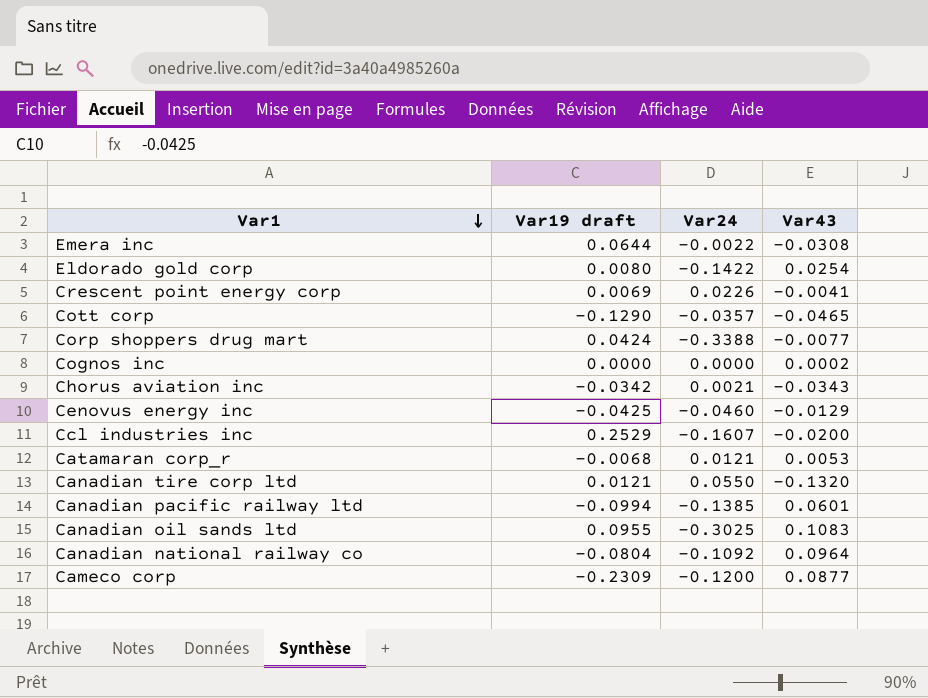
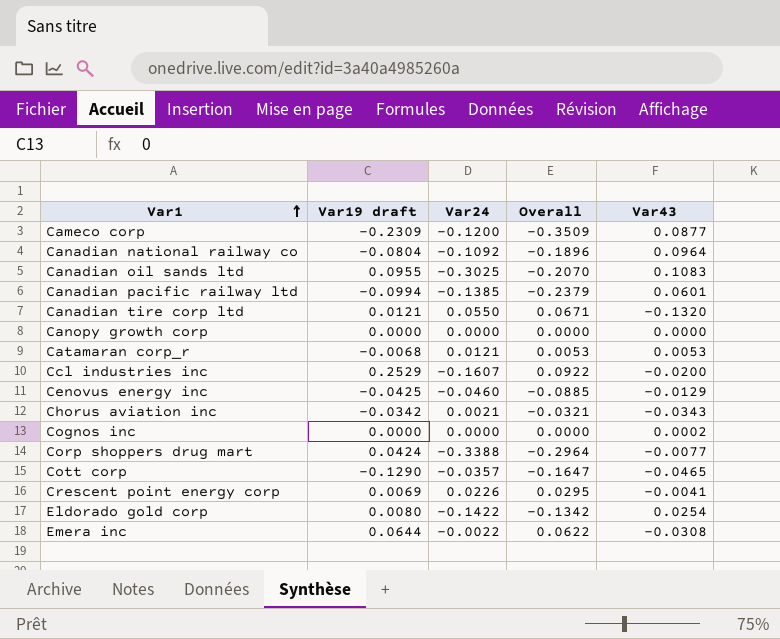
row order: Var1 descending -> Var1 ascending
column Overall | formula: none -> [Var19 draft] + [Var24]
row Canopy growth corp: none -> 0.0000 | 0.0000 | 0.0000 | 0.0000

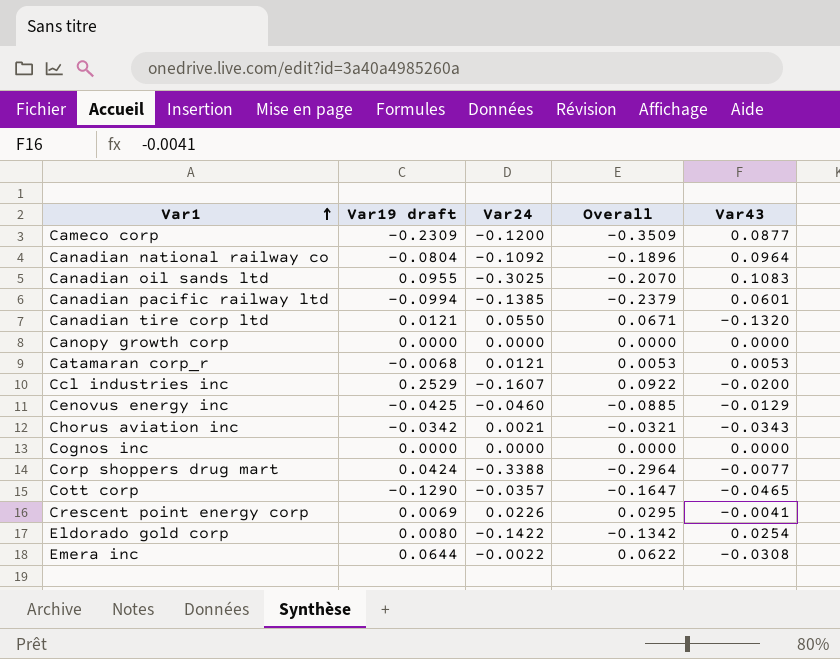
Cognos inc | Var43: 0.0002 -> 0.0000

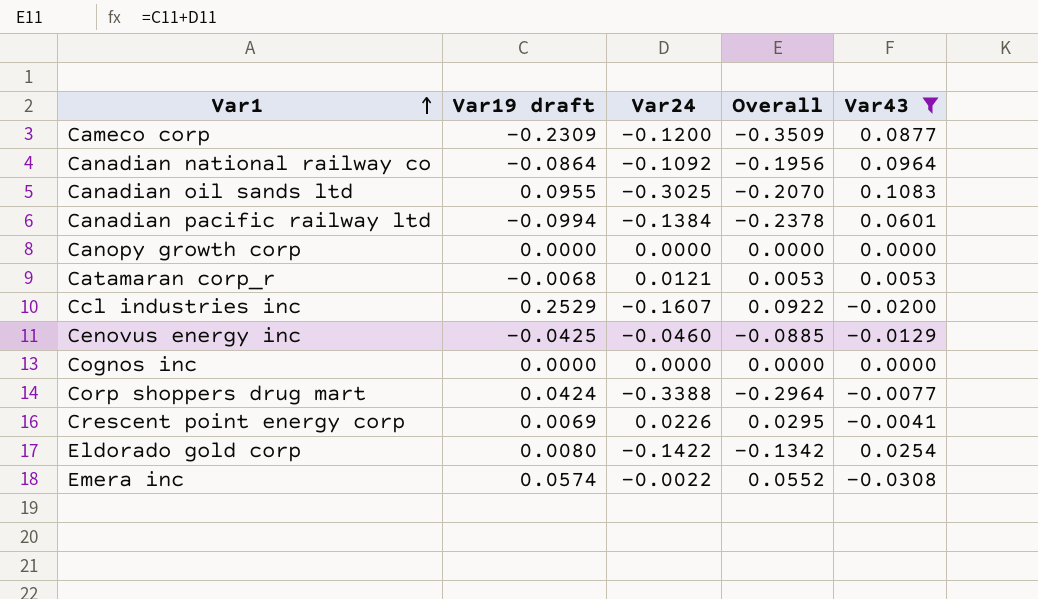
filter: none -> Var43 >= -0.0308
Canadian national railway co | Var19 draft: -0.0804 -> -0.0864
Canadian national railway co | Overall: -0.1896 -> -0.1956
Canadian pacific railway ltd | Var24: -0.1385 -> -0.1384
Canadian pacific railway ltd | Overall: -0.2379 -> -0.2378
Emera inc | Var19 draft: 0.0644 -> 0.0574
Emera inc | Overall: 0.0622 -> 0.0552

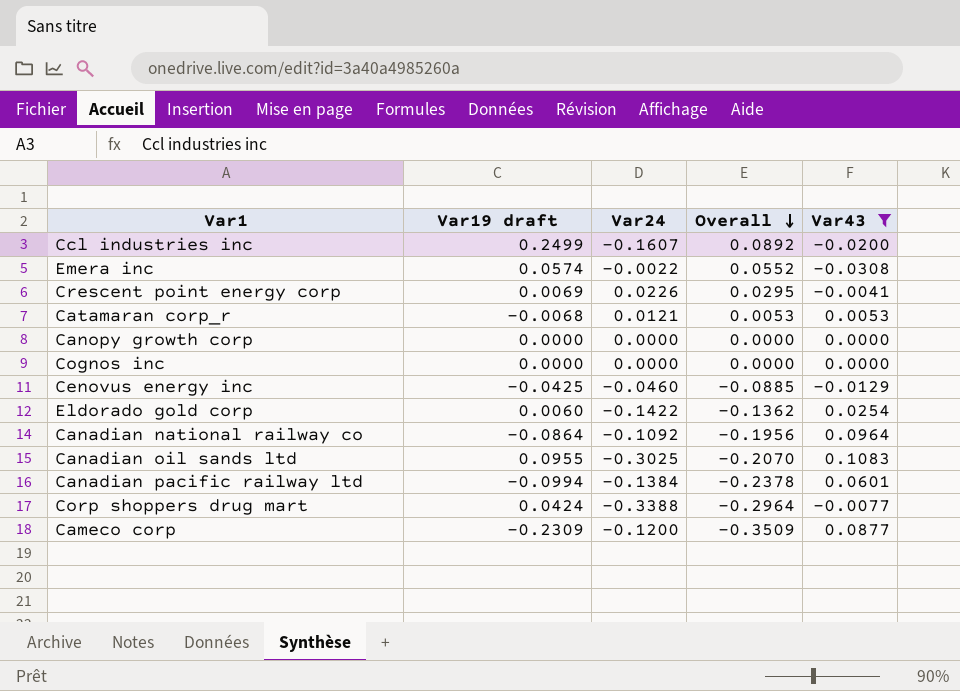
row order: Var1 ascending -> Overall descending
Ccl industries inc | Var19 draft: 0.2529 -> 0.2499
Ccl industries inc | Overall: 0.0922 -> 0.0892
Eldorado gold corp | Var19 draft: 0.0080 -> 0.0060
Eldorado gold corp | Overall: -0.1342 -> -0.1362

